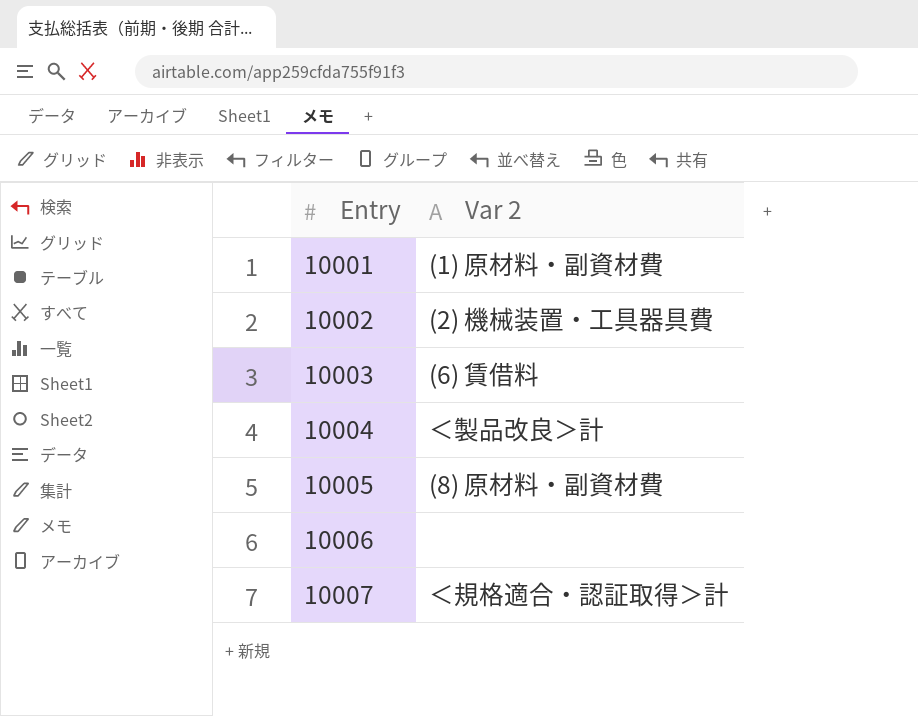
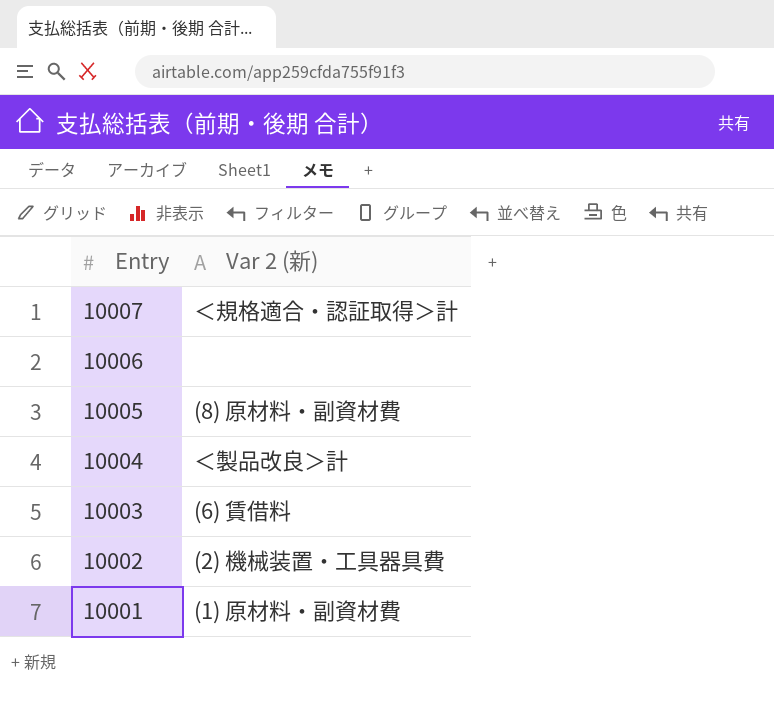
row order: Entry ascending -> Entry descending
column name: Var 2 -> Var 2 (新)

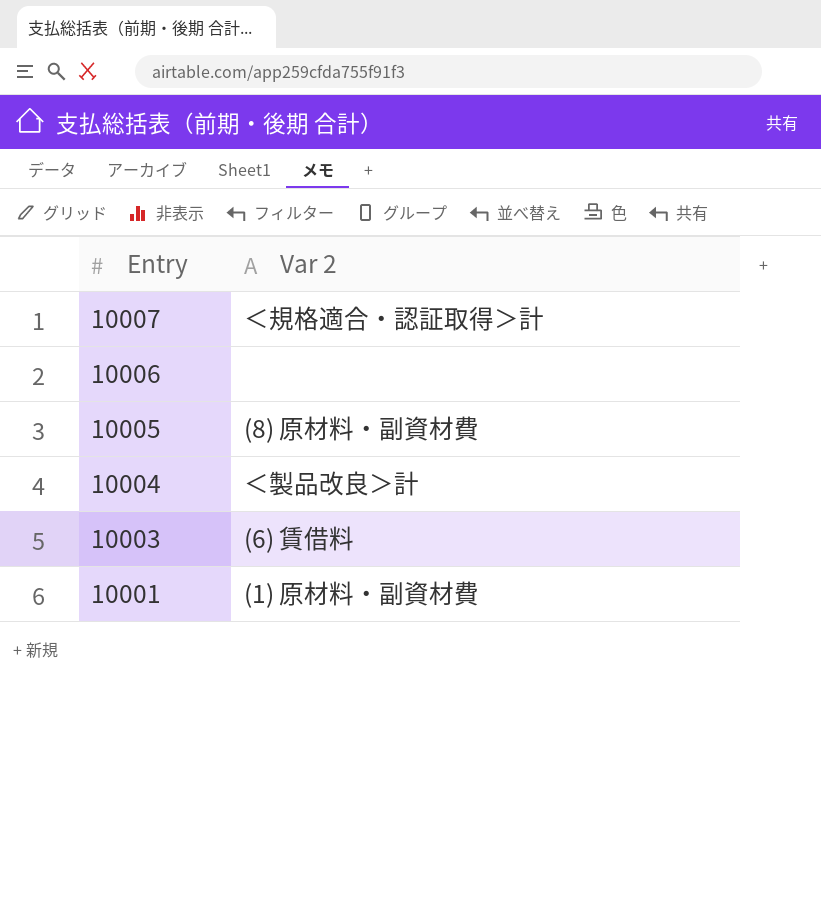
column name: Var 2 (新) -> Var 2
row 10002: (2) 機械装置・工具器具費 -> none

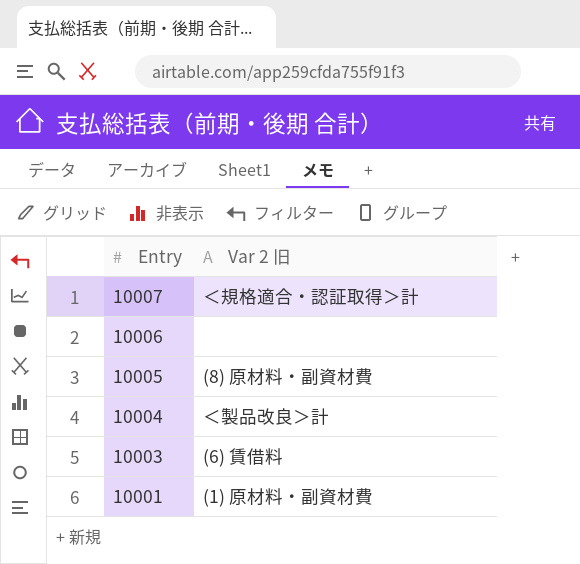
column name: Var 2 -> Var 2 旧

